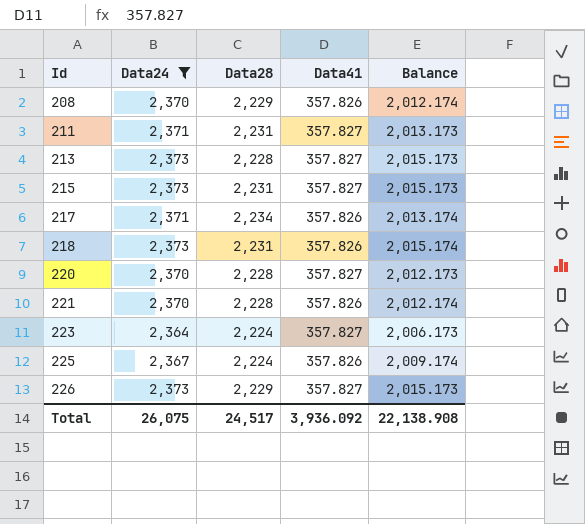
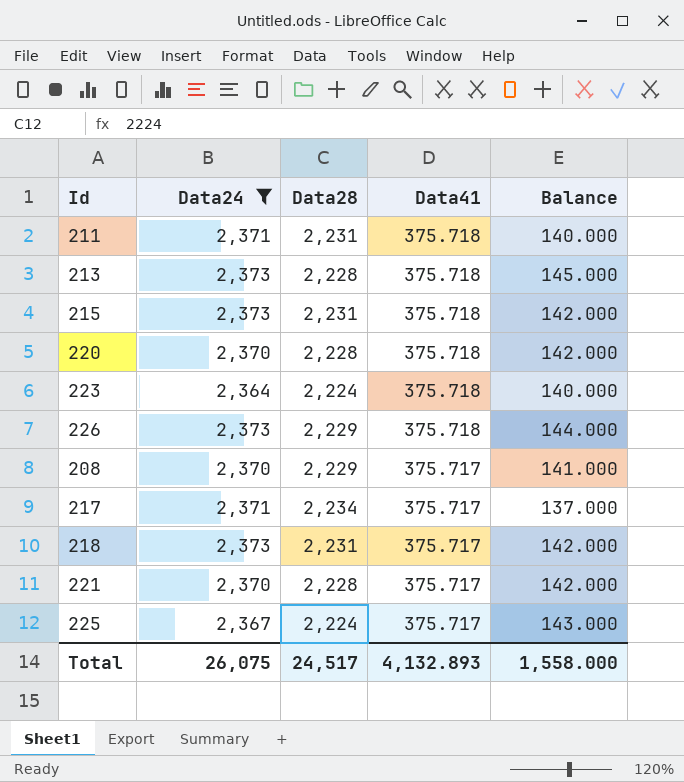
row order: Id ascending -> Data41 descending
column Balance | formula: [Data24] - [Data41] -> [Data24] - [Data28]
211 | Data41: 357.827 -> 375.718
213 | Data41: 357.827 -> 375.718
215 | Data41: 357.827 -> 375.718
220 | Data41: 357.827 -> 375.718
223 | Data41: 357.827 -> 375.718
226 | Data41: 357.827 -> 375.718
208 | Data41: 357.826 -> 375.717
217 | Data41: 357.826 -> 375.717
218 | Data41: 357.826 -> 375.717
221 | Data41: 357.826 -> 375.717
225 | Data41: 357.826 -> 375.717
Total | Data41: 3,936.092 -> 4,132.893
Total | Balance: 22,138.908 -> 1,558.000

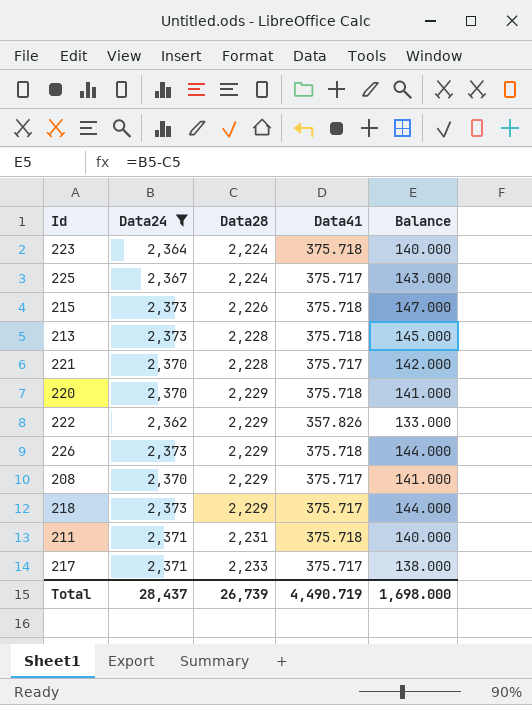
row order: Data41 descending -> Data28 ascending
215 | Data28: 2,231 -> 2,226
215 | Balance: 142.000 -> 147.000
220 | Data28: 2,228 -> 2,229
220 | Balance: 142.000 -> 141.000
row 222: none -> 2,362 | 2,229 | 357.826 | 133.000
218 | Data28: 2,231 -> 2,229
218 | Balance: 142.000 -> 144.000
217 | Data28: 2,234 -> 2,233
217 | Balance: 137.000 -> 138.000
Total | Data24: 26,075 -> 28,437
Total | Data28: 24,517 -> 26,739
Total | Data41: 4,132.893 -> 4,490.719
Total | Balance: 1,558.000 -> 1,698.000

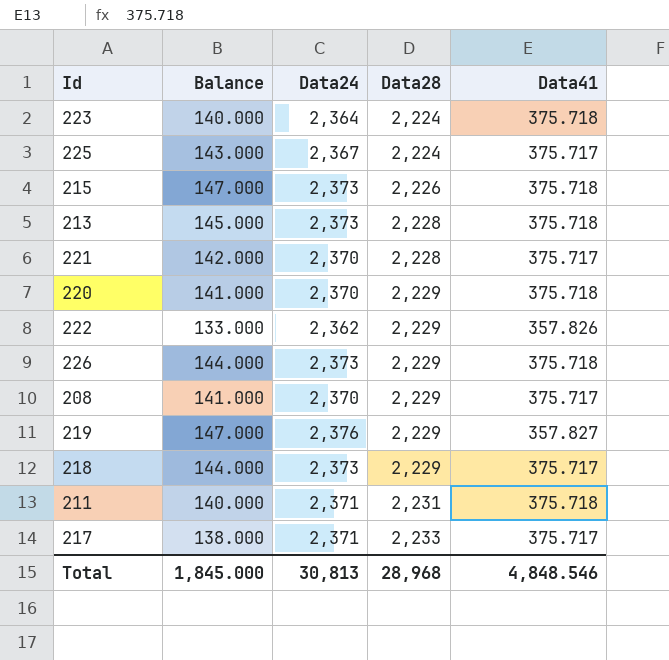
filter: Data24 != 2,376 -> none
column Balance | position: 5 -> 2
Total | Balance: 1,698.000 -> 1,845.000
Total | Data24: 28,437 -> 30,813
Total | Data28: 26,739 -> 28,968
Total | Data41: 4,490.719 -> 4,848.546

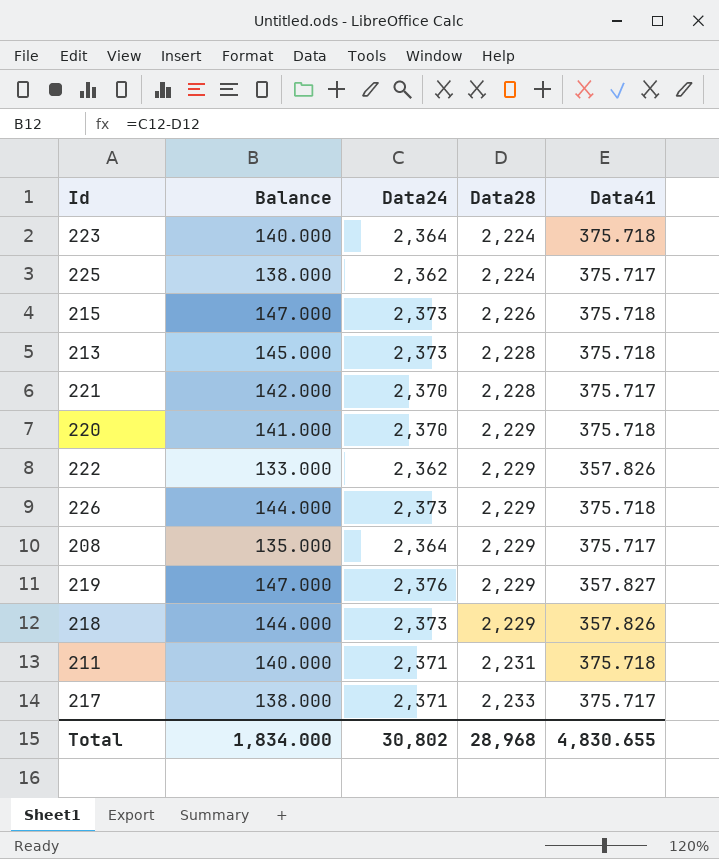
225 | Balance: 143.000 -> 138.000
225 | Data24: 2,367 -> 2,362
208 | Balance: 141.000 -> 135.000
208 | Data24: 2,370 -> 2,364
218 | Data41: 375.717 -> 357.826
Total | Balance: 1,845.000 -> 1,834.000
Total | Data24: 30,813 -> 30,802
Total | Data41: 4,848.546 -> 4,830.655

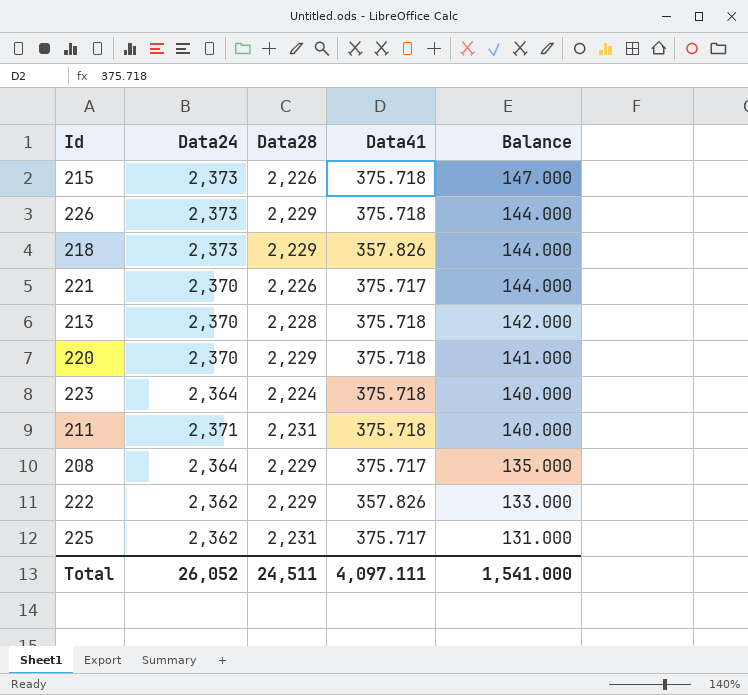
row order: Data28 ascending -> Balance descending
column Balance | position: 2 -> 5
row 219: 147.000 | 2,376 | 2,229 | 357.827 -> none
row 217: 138.000 | 2,371 | 2,233 | 375.717 -> none
221 | Data28: 2,228 -> 2,226
221 | Balance: 142.000 -> 144.000
213 | Data24: 2,373 -> 2,370
213 | Balance: 145.000 -> 142.000
225 | Data28: 2,224 -> 2,231
225 | Balance: 138.000 -> 131.000
Total | Data24: 30,802 -> 26,052
Total | Data28: 28,968 -> 24,511
Total | Data41: 4,830.655 -> 4,097.111
Total | Balance: 1,834.000 -> 1,541.000

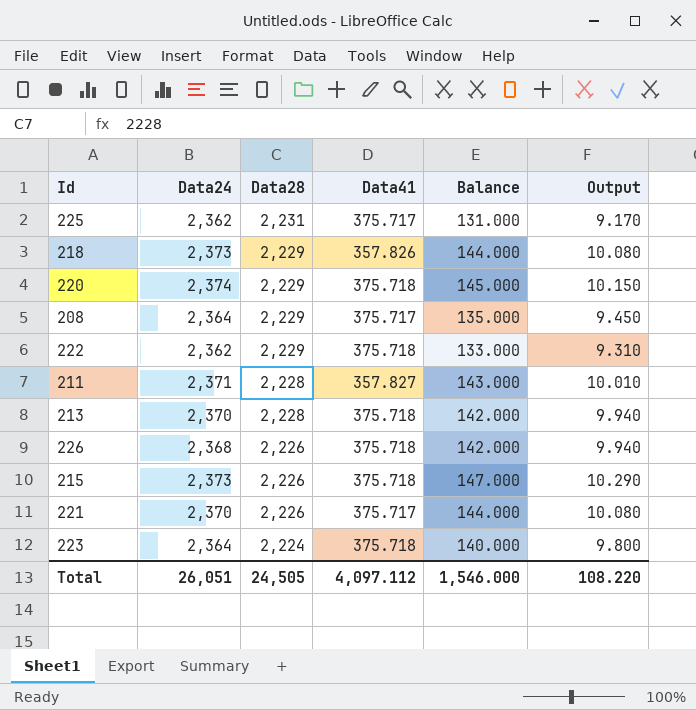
row order: Balance descending -> Data28 descending
column Output | formula: none -> [Balance] * 0.07
220 | Data24: 2,370 -> 2,374
220 | Balance: 141.000 -> 145.000
222 | Data41: 357.826 -> 375.718
211 | Data28: 2,231 -> 2,228
211 | Data41: 375.718 -> 357.827
211 | Balance: 140.000 -> 143.000
226 | Data24: 2,373 -> 2,368
226 | Data28: 2,229 -> 2,226
226 | Balance: 144.000 -> 142.000
Total | Data24: 26,052 -> 26,051
Total | Data28: 24,511 -> 24,505
Total | Data41: 4,097.111 -> 4,097.112
Total | Balance: 1,541.000 -> 1,546.000

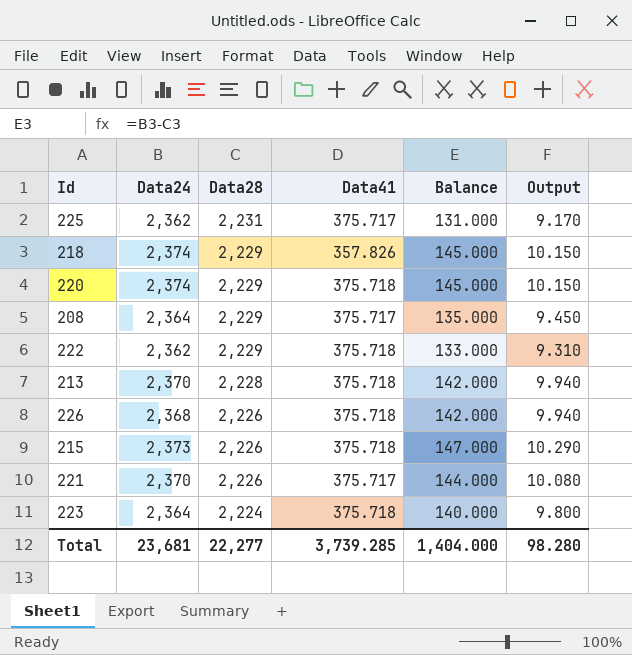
row 211: 2,371 | 2,228 | 357.827 | 143.000 | 10.010 -> none
218 | Data24: 2,373 -> 2,374
218 | Balance: 144.000 -> 145.000
218 | Output: 10.080 -> 10.150
Total | Data24: 26,051 -> 23,681
Total | Data28: 24,505 -> 22,277
Total | Data41: 4,097.112 -> 3,739.285
Total | Balance: 1,546.000 -> 1,404.000
Total | Output: 108.220 -> 98.280

